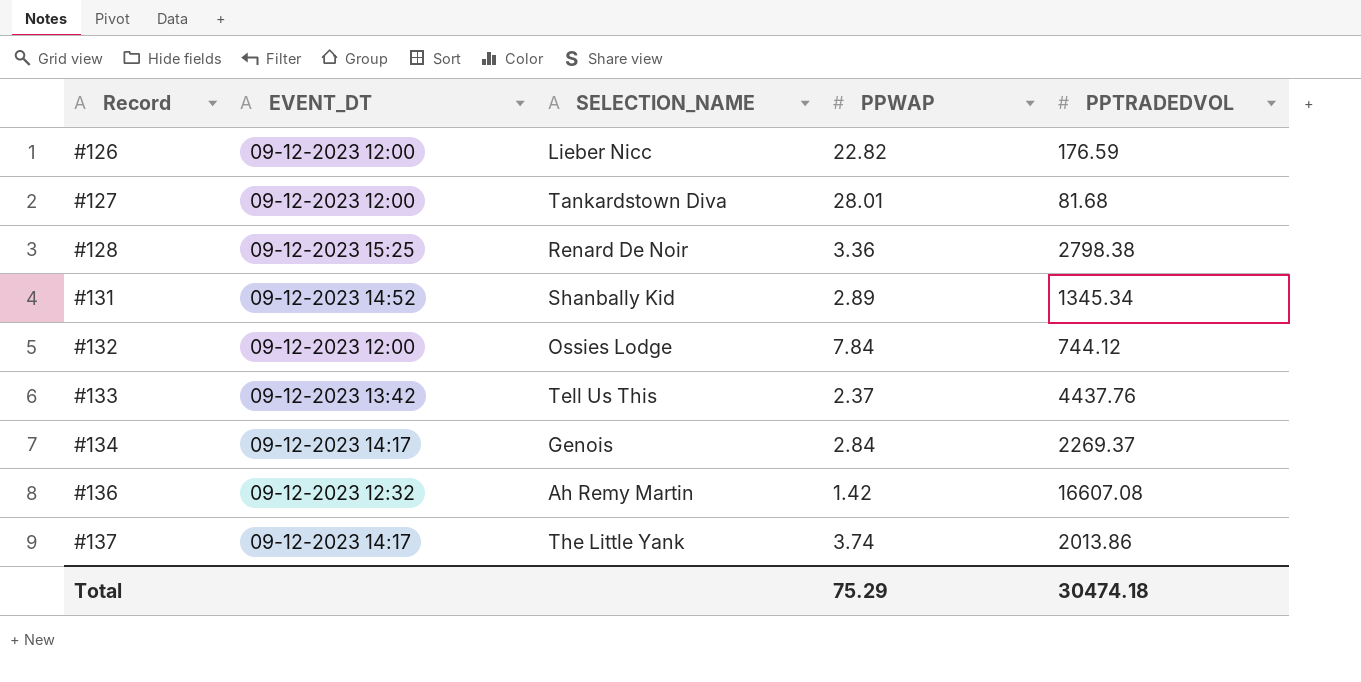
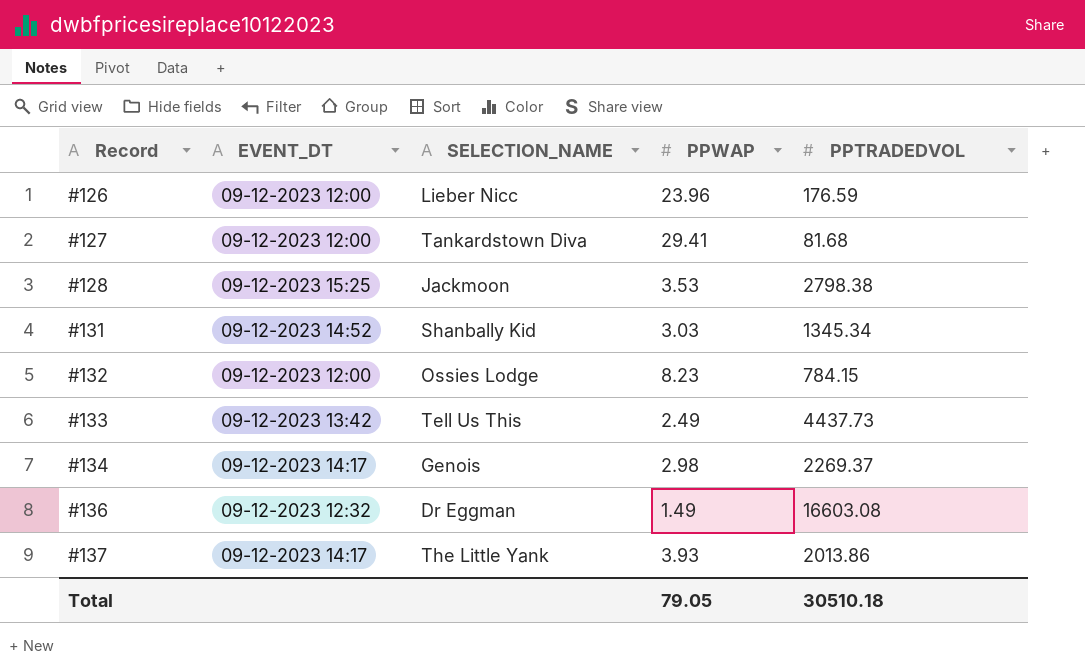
#126 | PPWAP: 22.82 -> 23.96
#127 | PPWAP: 28.01 -> 29.41
#128 | SELECTION_NAME: Renard De Noir -> Jackmoon
#128 | PPWAP: 3.36 -> 3.53
#131 | PPWAP: 2.89 -> 3.03
#132 | PPWAP: 7.84 -> 8.23
#132 | PPTRADEDVOL: 744.12 -> 784.15
#133 | PPWAP: 2.37 -> 2.49
#133 | PPTRADEDVOL: 4437.76 -> 4437.73
#134 | PPWAP: 2.84 -> 2.98
#136 | SELECTION_NAME: Ah Remy Martin -> Dr Eggman
#136 | PPWAP: 1.42 -> 1.49
#136 | PPTRADEDVOL: 16607.08 -> 16603.08
#137 | PPWAP: 3.74 -> 3.93
Total | PPWAP: 75.29 -> 79.05
Total | PPTRADEDVOL: 30474.18 -> 30510.18

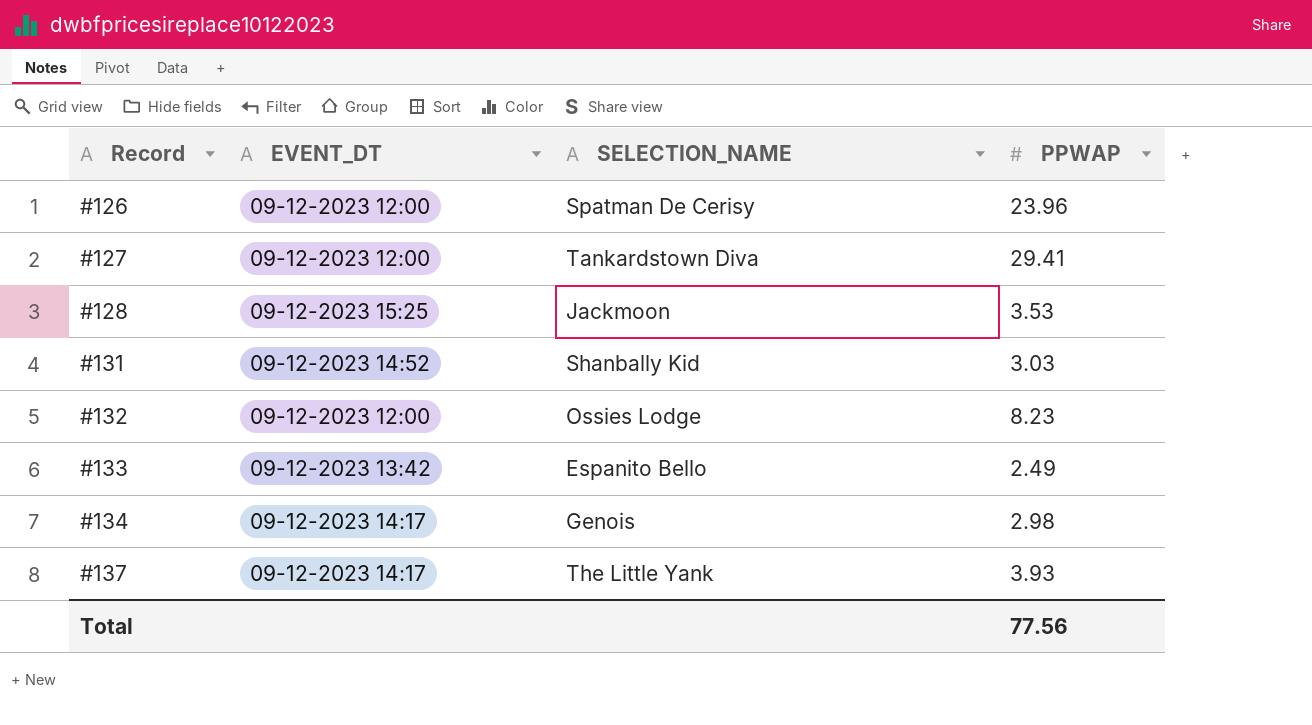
column PPTRADEDVOL | position: 5 -> none
row #136: 09-12-2023 12:32 | Dr Eggman | 1.49 | 16603.08 -> none
#126 | SELECTION_NAME: Lieber Nicc -> Spatman De Cerisy
#133 | SELECTION_NAME: Tell Us This -> Espanito Bello
Total | PPWAP: 79.05 -> 77.56

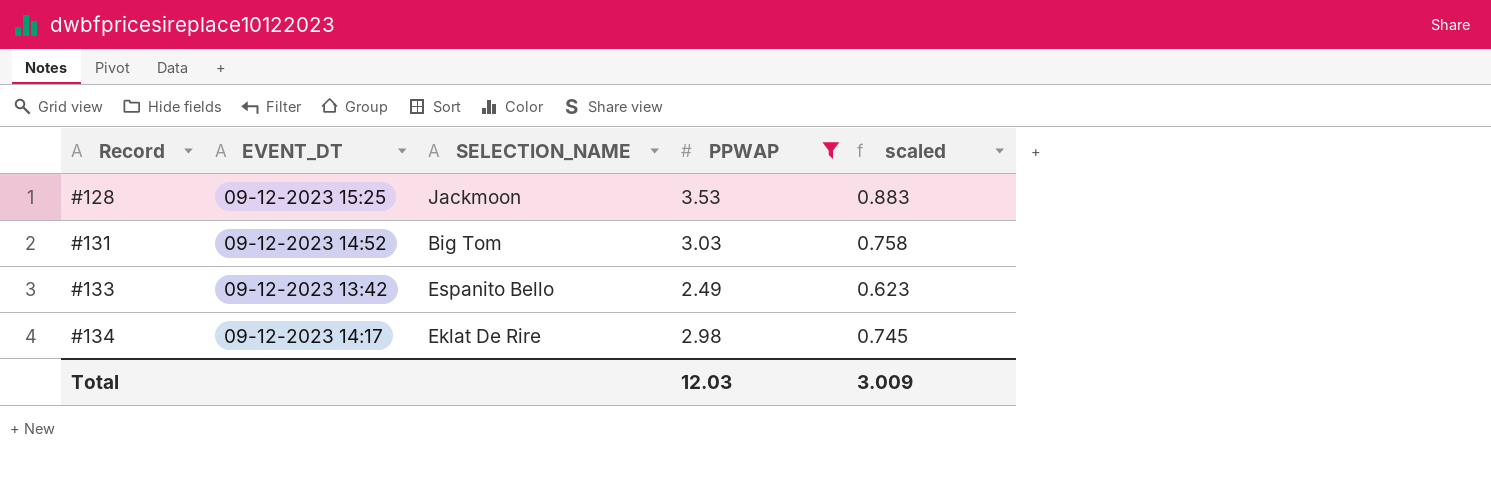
filter: none -> PPWAP <= 3.53
column scaled | formula: none -> [PPWAP] * 0.25
#131 | SELECTION_NAME: Shanbally Kid -> Big Tom
#134 | SELECTION_NAME: Genois -> Eklat De Rire
Total | PPWAP: 77.56 -> 12.03

